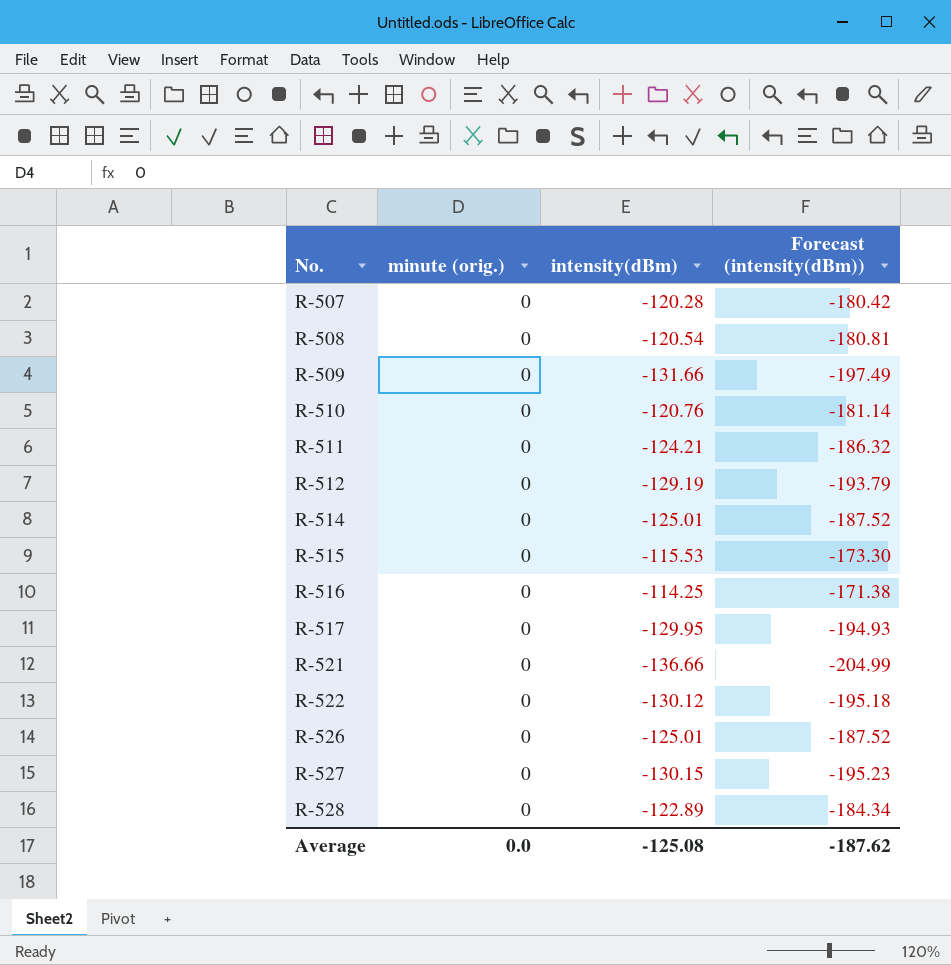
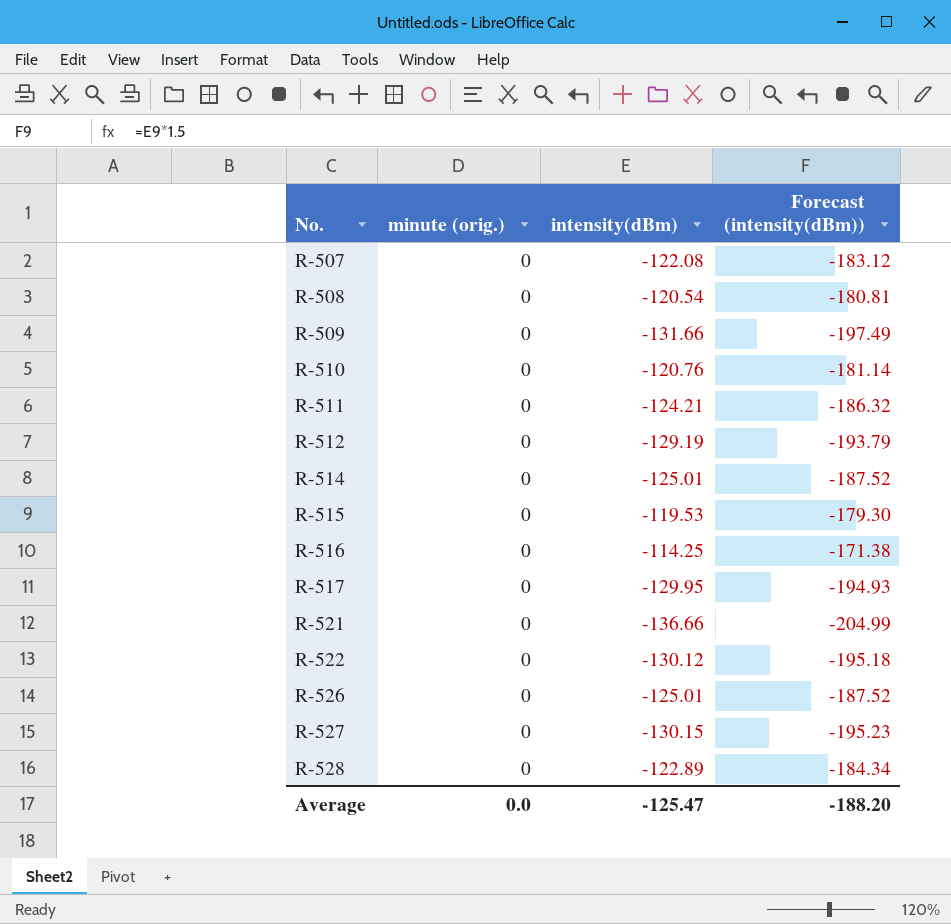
R-507 | intensity(dBm): -120.28 -> -122.08
R-507 | Forecast (intensity(dBm)): -180.42 -> -183.12
R-515 | intensity(dBm): -115.53 -> -119.53
R-515 | Forecast (intensity(dBm)): -173.30 -> -179.30
Average | intensity(dBm): -125.08 -> -125.47
Average | Forecast (intensity(dBm)): -187.62 -> -188.20

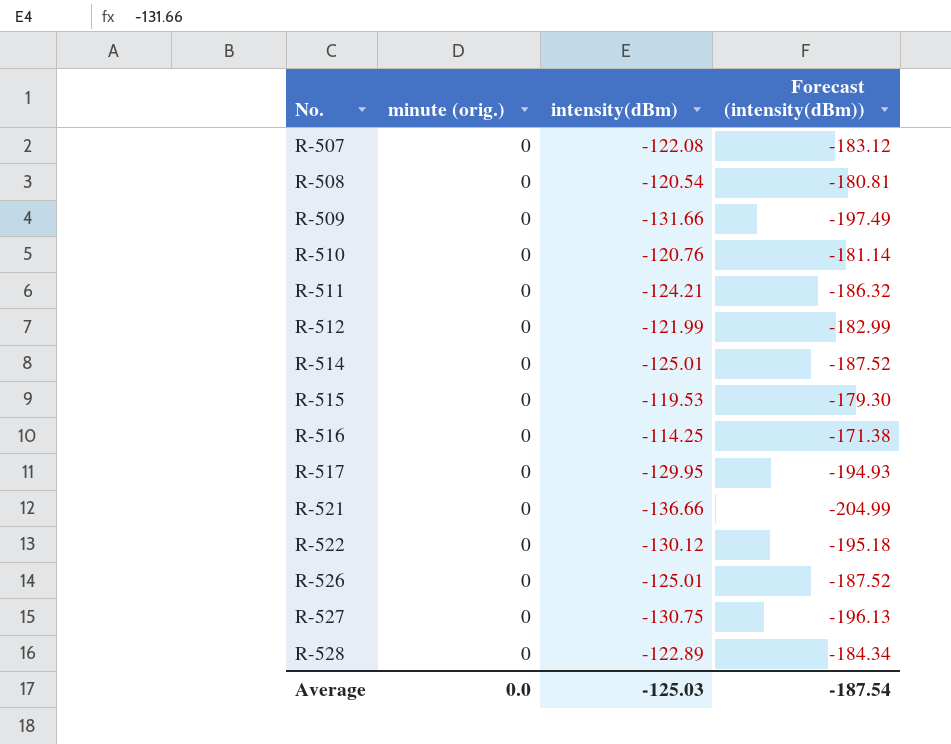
R-512 | intensity(dBm): -129.19 -> -121.99
R-512 | Forecast (intensity(dBm)): -193.79 -> -182.99
R-527 | intensity(dBm): -130.15 -> -130.75
R-527 | Forecast (intensity(dBm)): -195.23 -> -196.13
Average | intensity(dBm): -125.47 -> -125.03
Average | Forecast (intensity(dBm)): -188.20 -> -187.54

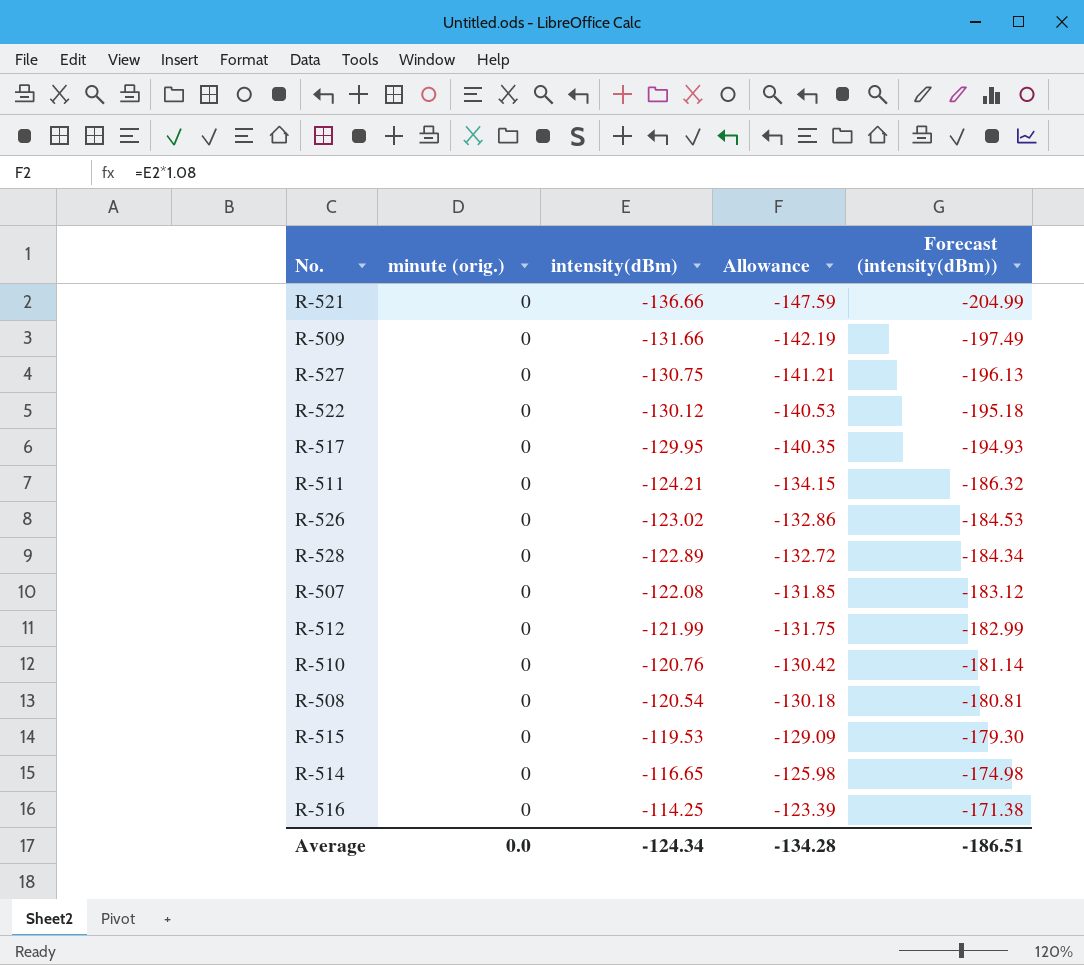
row order: No. ascending -> intensity(dBm) ascending
column Allowance | formula: none -> [intensity(dBm)] * 1.08
R-526 | intensity(dBm): -125.01 -> -123.02
R-526 | Forecast (intensity(dBm)): -187.52 -> -184.53
R-514 | intensity(dBm): -125.01 -> -116.65
R-514 | Forecast (intensity(dBm)): -187.52 -> -174.98
Average | intensity(dBm): -125.03 -> -124.34
Average | Forecast (intensity(dBm)): -187.54 -> -186.51

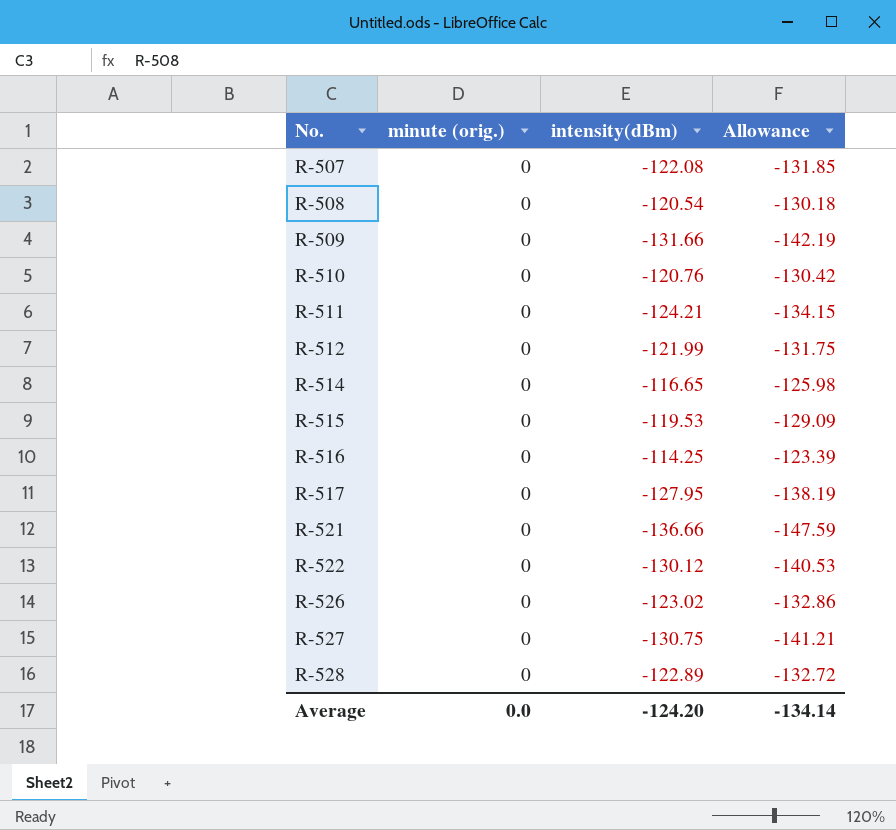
row order: intensity(dBm) ascending -> No. ascending
column Forecast (intensity(dBm)) | formula: [intensity(dBm)] * 1.5 -> none
R-517 | intensity(dBm): -129.95 -> -127.95
R-517 | Allowance: -140.35 -> -138.19
Average | intensity(dBm): -124.34 -> -124.20
Average | Allowance: -134.28 -> -134.14

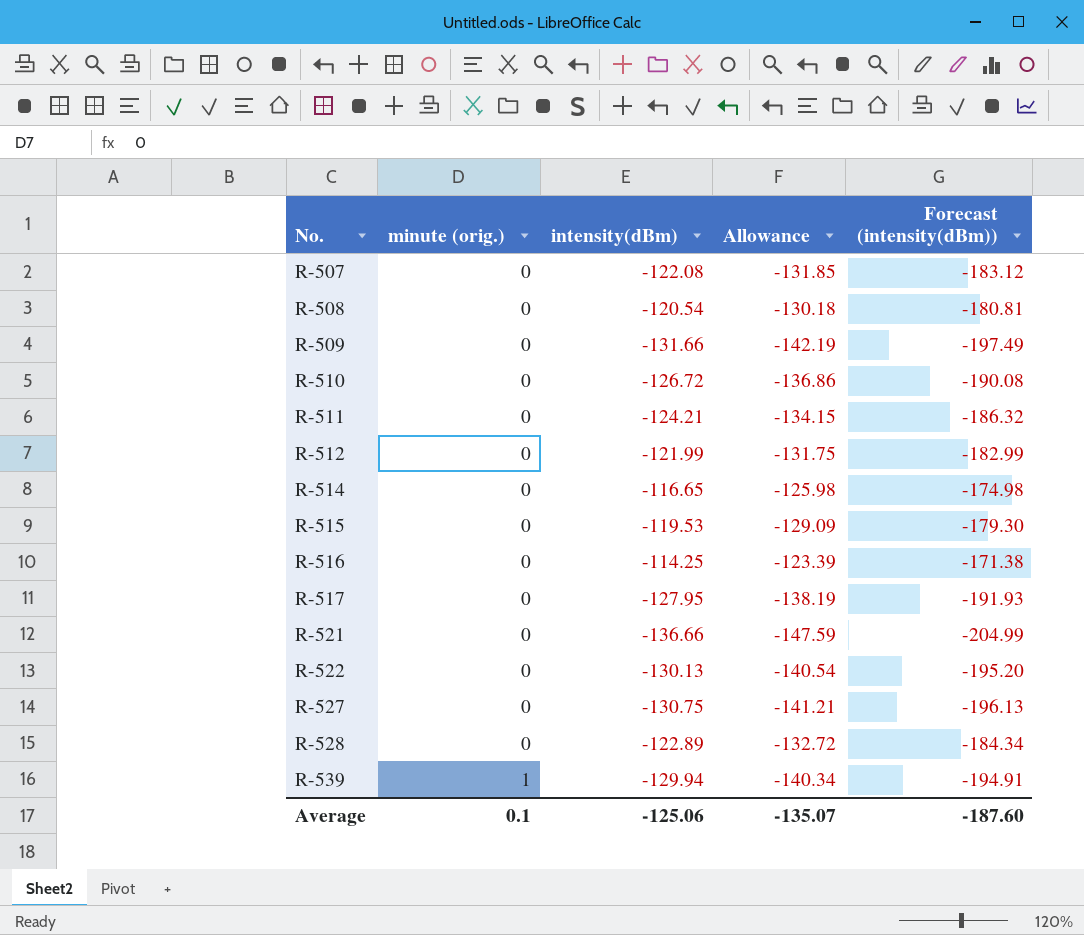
column Forecast (intensity(dBm)) | formula: none -> [intensity(dBm)] * 1.5
row R-526: 0 | -123.02 | -132.86 -> none
R-510 | intensity(dBm): -120.76 -> -126.72
R-510 | Allowance: -130.42 -> -136.86
R-522 | intensity(dBm): -130.12 -> -130.13
R-522 | Allowance: -140.53 -> -140.54
row R-539: none -> 1 | -129.94 | -140.34 | -194.91
Average | minute (orig.): 0.0 -> 0.1
Average | intensity(dBm): -124.20 -> -125.06
Average | Allowance: -134.14 -> -135.07

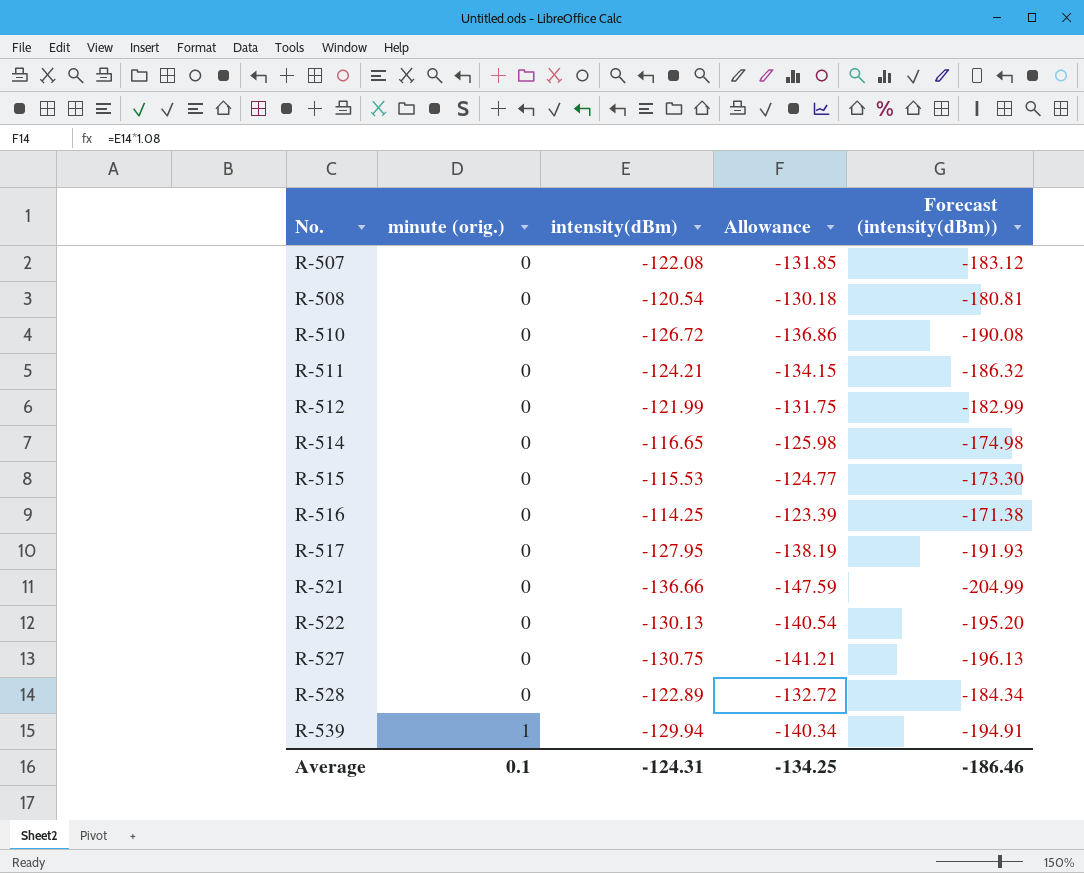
row R-509: 0 | -131.66 | -142.19 | -197.49 -> none
R-515 | intensity(dBm): -119.53 -> -115.53
R-515 | Allowance: -129.09 -> -124.77
R-515 | Forecast (intensity(dBm)): -179.30 -> -173.30
Average | intensity(dBm): -125.06 -> -124.31
Average | Allowance: -135.07 -> -134.25
Average | Forecast (intensity(dBm)): -187.60 -> -186.46

